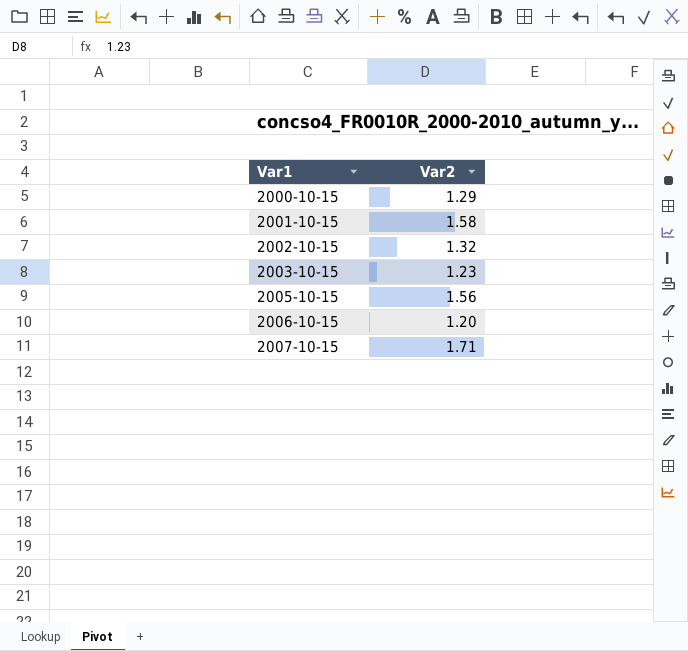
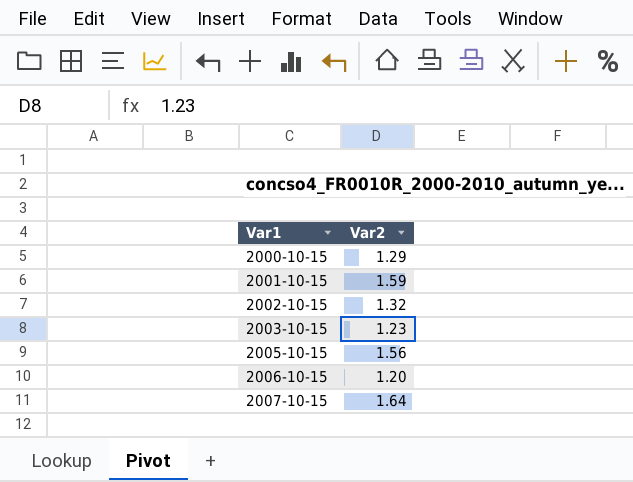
2001-10-15 | Var2: 1.58 -> 1.59
2007-10-15 | Var2: 1.71 -> 1.64

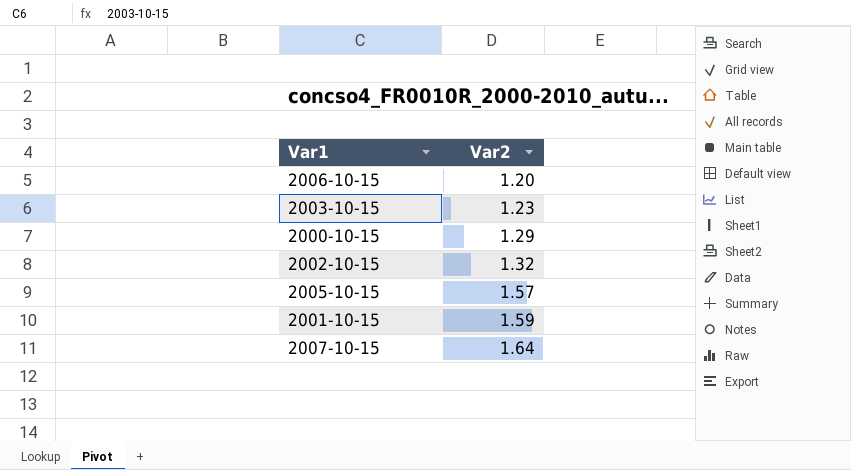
row order: Var1 ascending -> Var2 ascending
2005-10-15 | Var2: 1.56 -> 1.57

